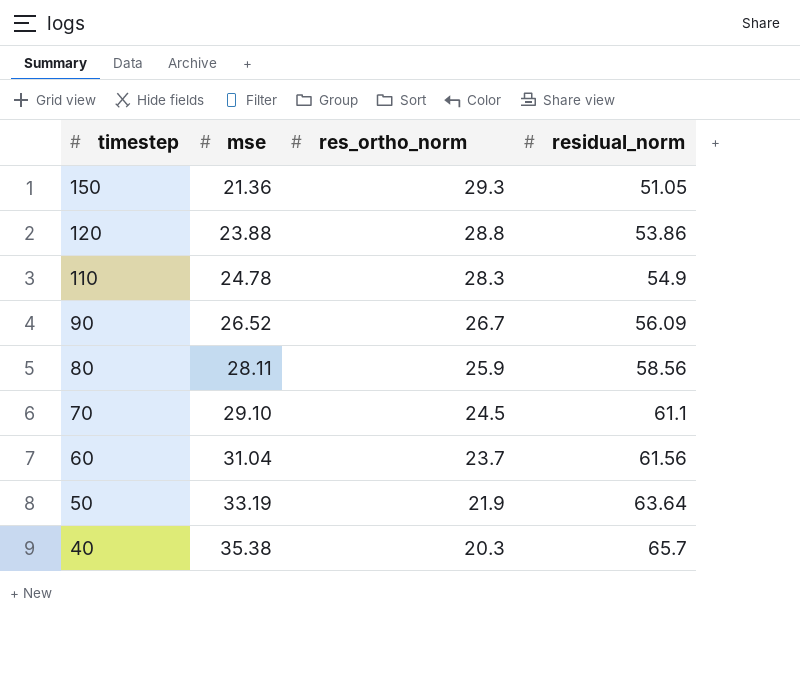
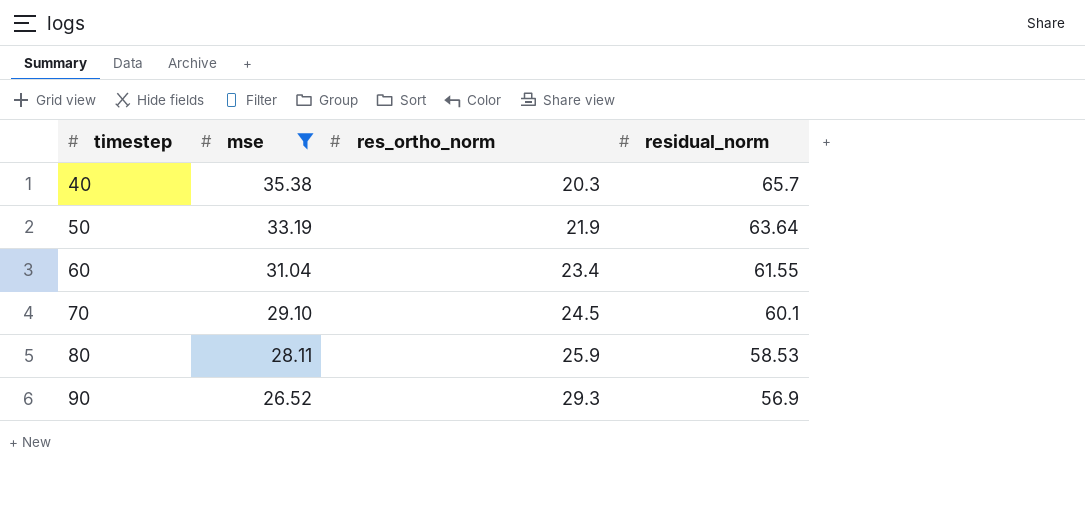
filter: none -> mse >= 26.52
row order: timestep descending -> timestep ascending
60 | res_ortho_norm: 23.7 -> 23.4
60 | residual_norm: 61.56 -> 61.55
70 | residual_norm: 61.1 -> 60.1
80 | residual_norm: 58.56 -> 58.53
90 | res_ortho_norm: 26.7 -> 29.3
90 | residual_norm: 56.09 -> 56.9

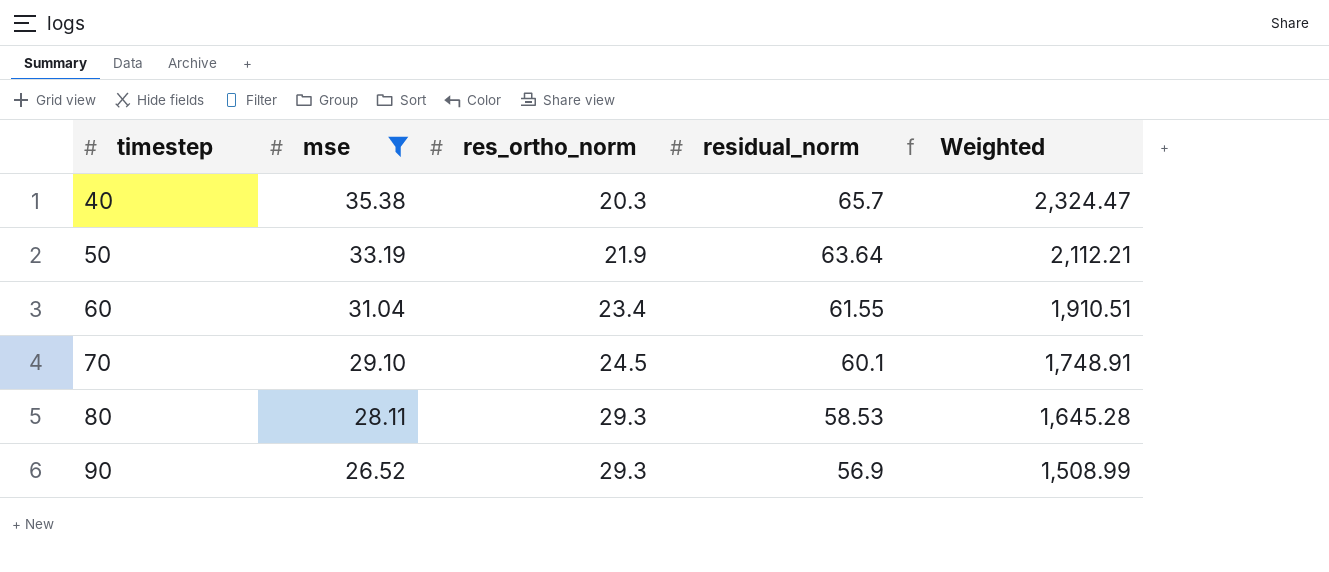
column Weighted | formula: none -> [mse] * [residual_norm]
80 | res_ortho_norm: 25.9 -> 29.3

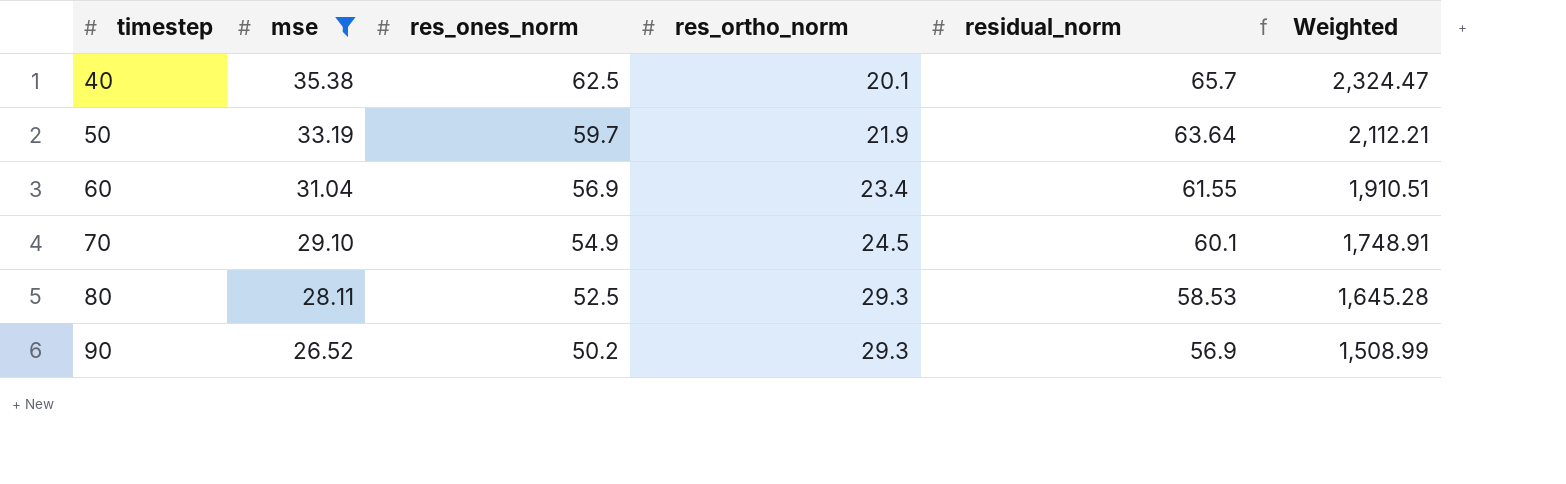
column res_ones_norm | position: none -> 3
40 | res_ortho_norm: 20.3 -> 20.1

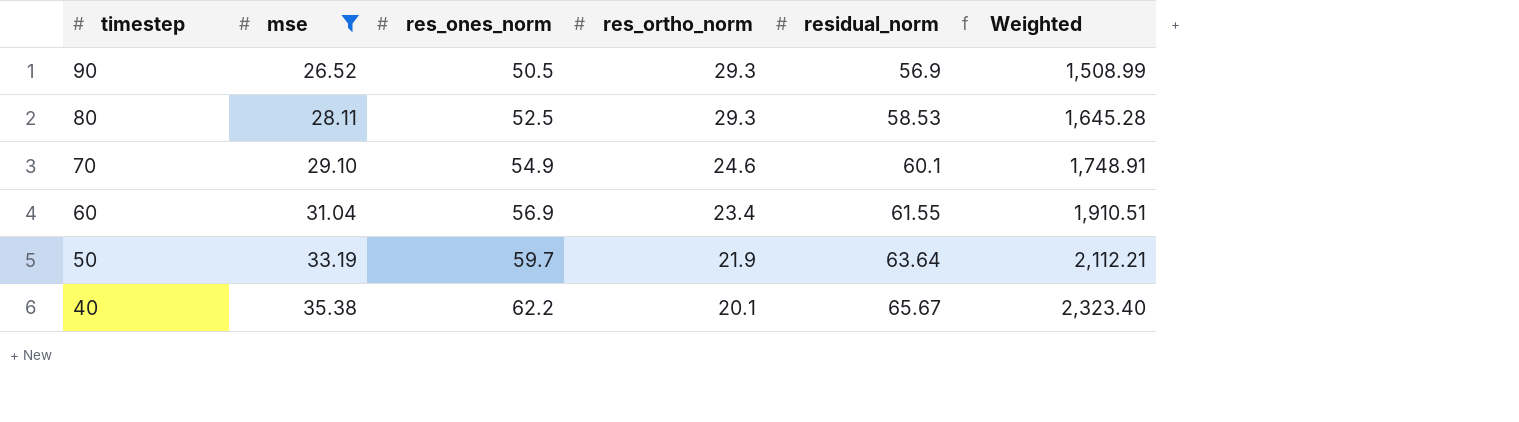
row order: timestep ascending -> timestep descending
90 | res_ones_norm: 50.2 -> 50.5
70 | res_ortho_norm: 24.5 -> 24.6
40 | res_ones_norm: 62.5 -> 62.2
40 | residual_norm: 65.7 -> 65.67
40 | Weighted: 2,324.47 -> 2,323.40

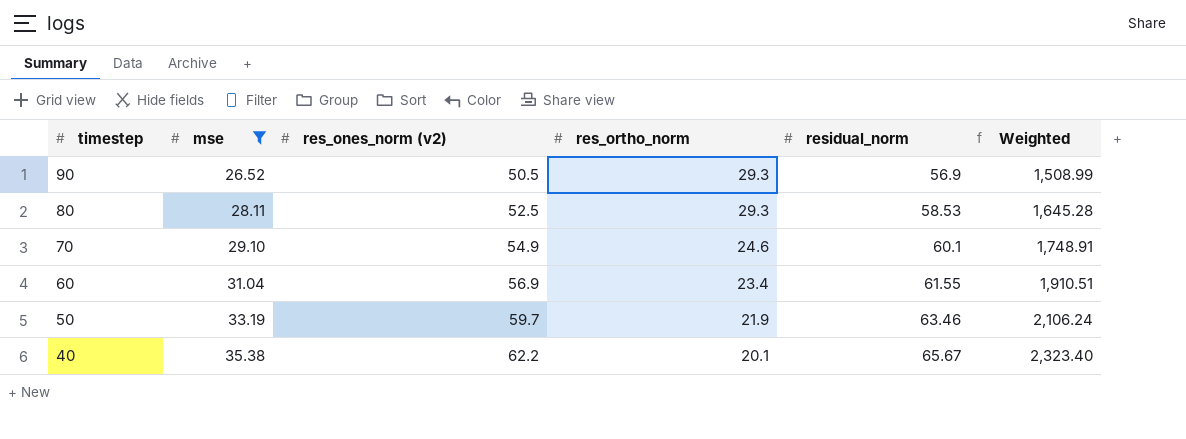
column name: res_ones_norm -> res_ones_norm (v2)
50 | residual_norm: 63.64 -> 63.46
50 | Weighted: 2,112.21 -> 2,106.24

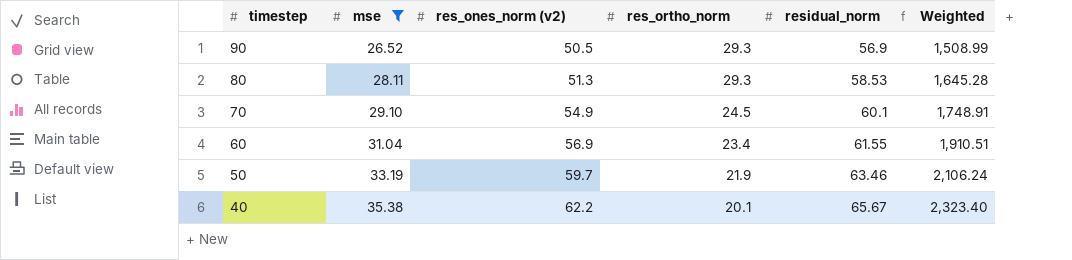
80 | res_ones_norm (v2): 52.5 -> 51.3
70 | res_ortho_norm: 24.6 -> 24.5

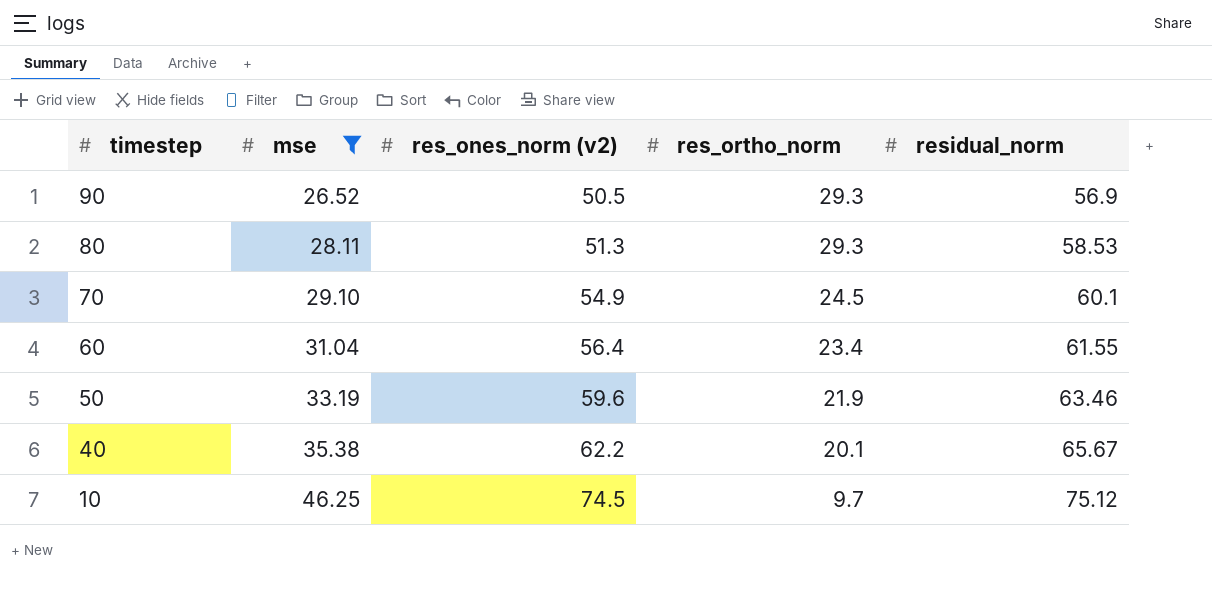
column Weighted | formula: [mse] * [residual_norm] -> none
60 | res_ones_norm (v2): 56.9 -> 56.4
50 | res_ones_norm (v2): 59.7 -> 59.6
row 10: none -> 46.25 | 74.5 | 9.7 | 75.12

